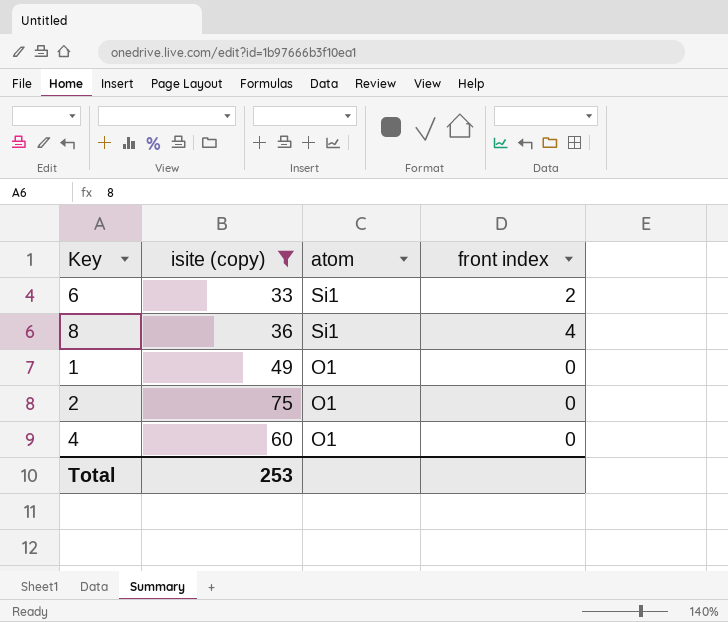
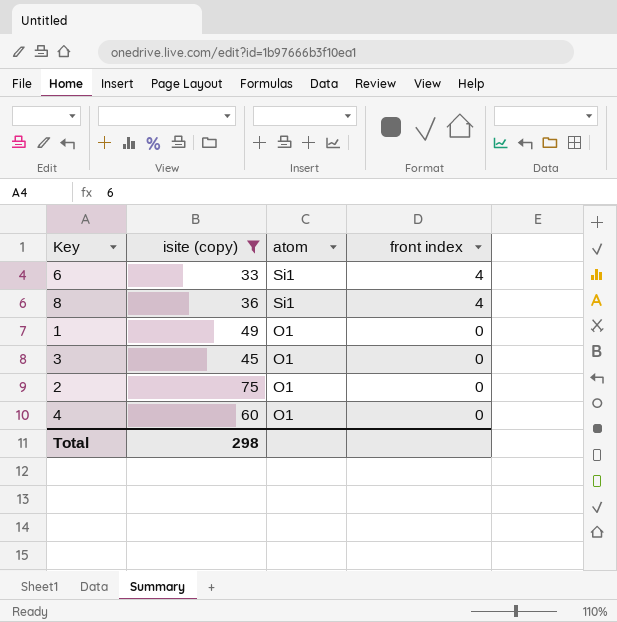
6 | front index: 2 -> 4
row 3: none -> 45 | O1 | 0
Total | isite (copy): 253 -> 298

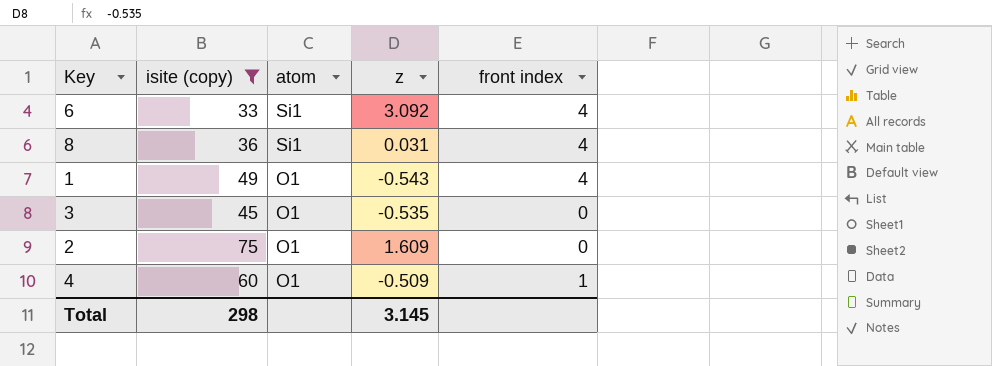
column z | position: none -> 4
1 | front index: 0 -> 4
4 | front index: 0 -> 1

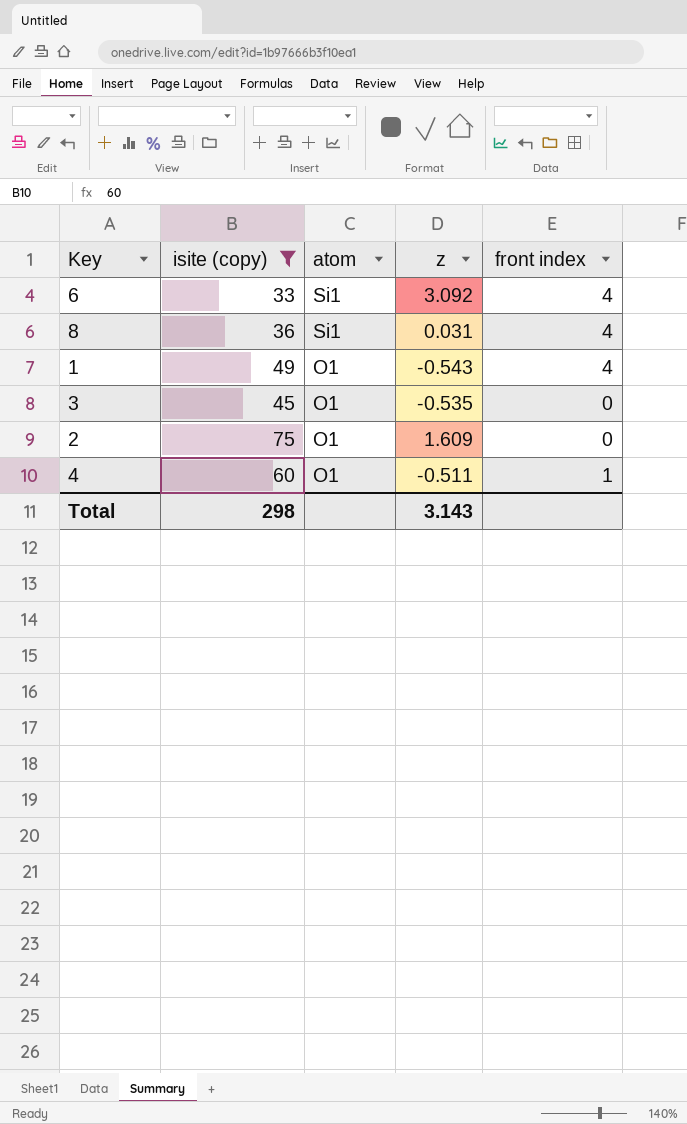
4 | z: -0.509 -> -0.511
Total | z: 3.145 -> 3.143

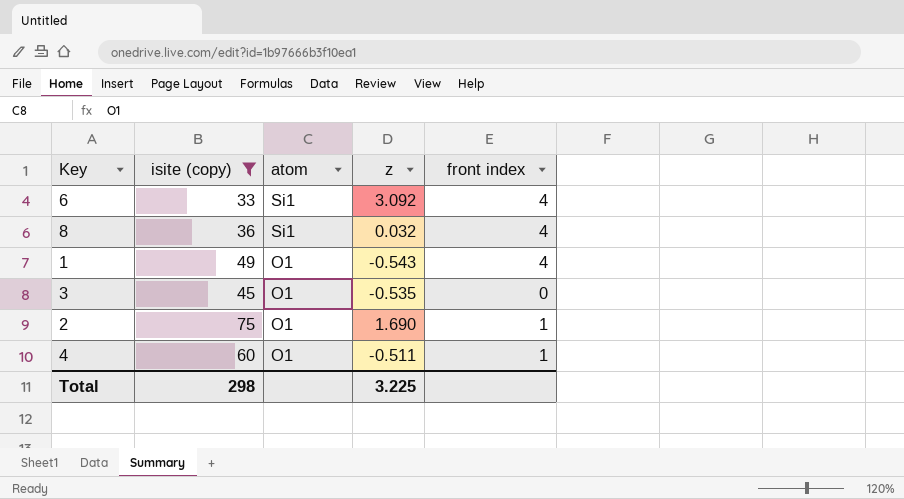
8 | z: 0.031 -> 0.032
2 | z: 1.609 -> 1.690
2 | front index: 0 -> 1
Total | z: 3.143 -> 3.225

